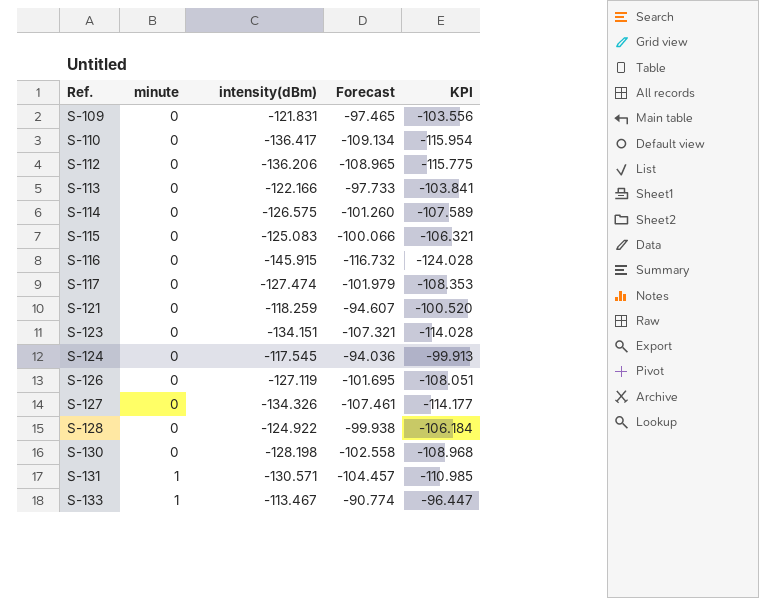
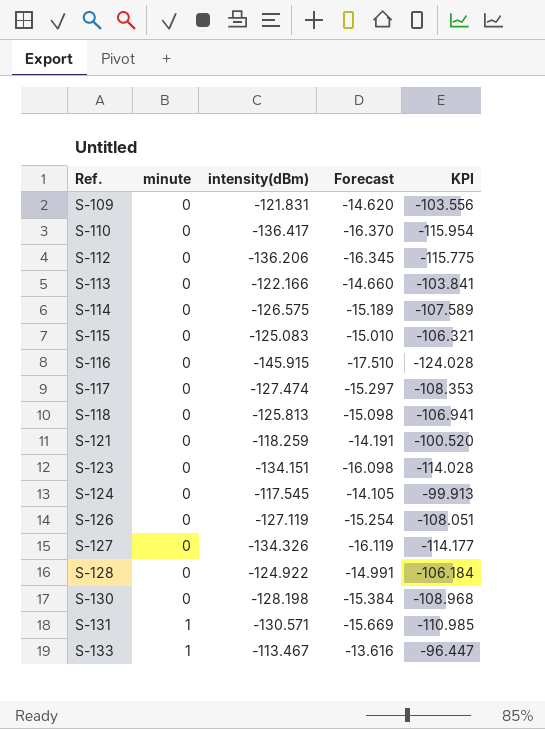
column Forecast | formula: [intensity(dBm)] * 0.8 -> [intensity(dBm)] * 0.12
row S-118: none -> 0 | -125.813 | -15.098 | -106.941

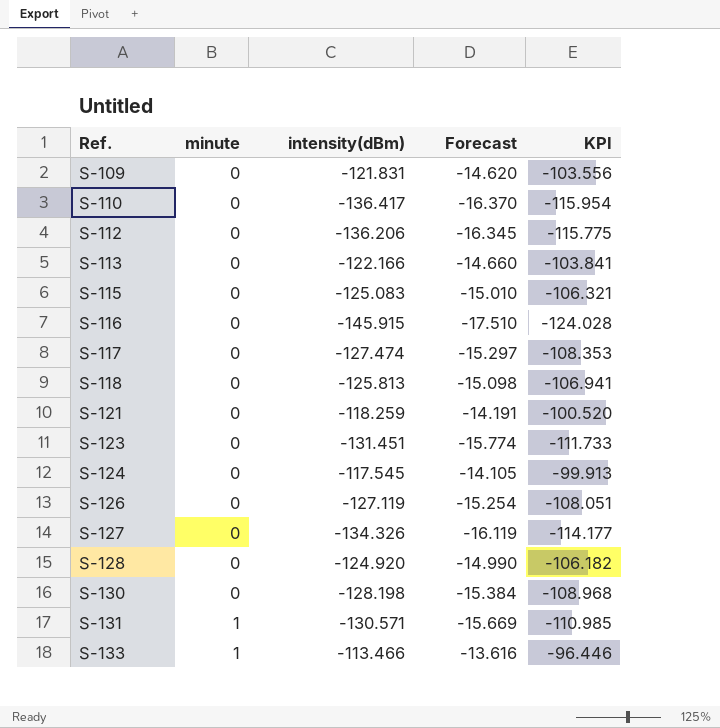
row S-114: 0 | -126.575 | -15.189 | -107.589 -> none
S-123 | intensity(dBm): -134.151 -> -131.451
S-123 | Forecast: -16.098 -> -15.774
S-123 | KPI: -114.028 -> -111.733
S-128 | intensity(dBm): -124.922 -> -124.920
S-128 | Forecast: -14.991 -> -14.990
S-128 | KPI: -106.184 -> -106.182
S-133 | intensity(dBm): -113.467 -> -113.466
S-133 | KPI: -96.447 -> -96.446

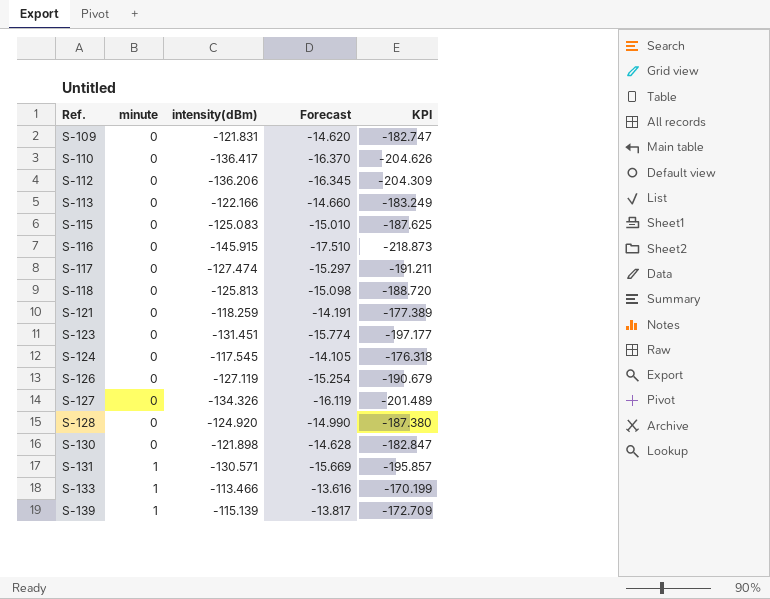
column KPI | formula: [intensity(dBm)] * 0.85 -> [intensity(dBm)] * 1.5
S-130 | intensity(dBm): -128.198 -> -121.898
S-130 | Forecast: -15.384 -> -14.628
row S-139: none -> 1 | -115.139 | -13.817 | -172.709

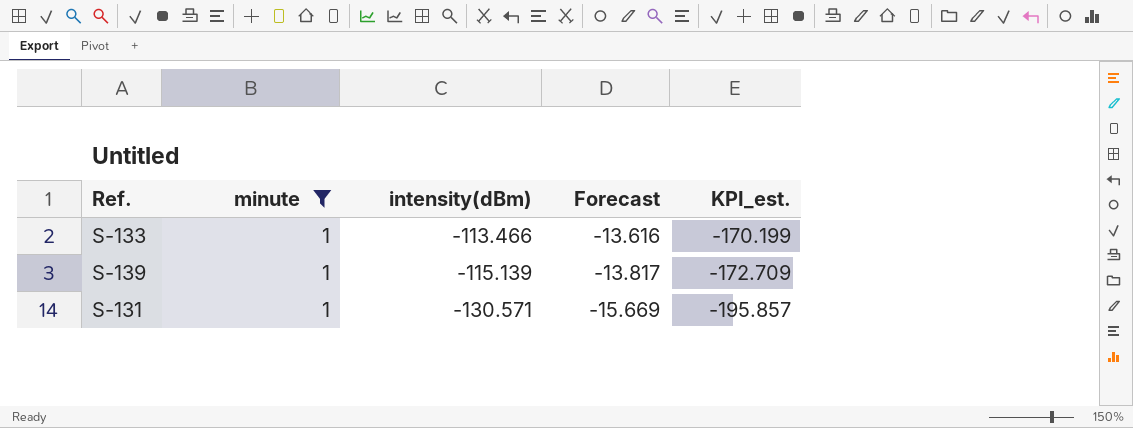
filter: none -> minute = 1
row order: Ref. ascending -> intensity(dBm) descending
column name: KPI -> KPI_est.

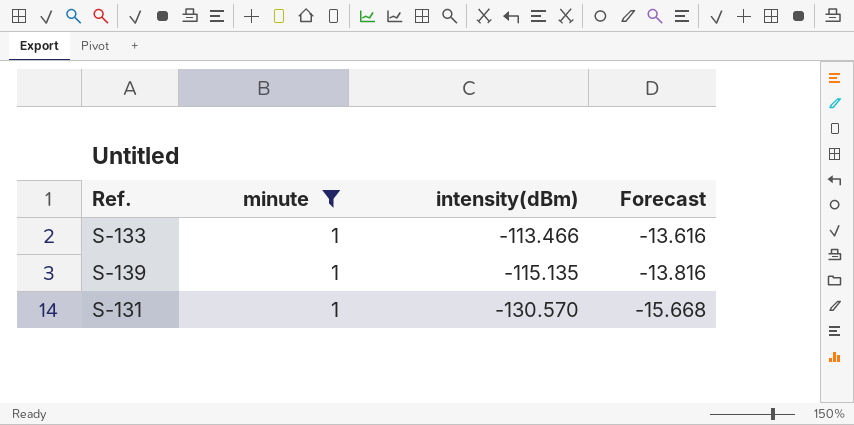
column KPI_est. | formula: [intensity(dBm)] * 1.5 -> none
S-139 | intensity(dBm): -115.139 -> -115.135
S-139 | Forecast: -13.817 -> -13.816
S-131 | intensity(dBm): -130.571 -> -130.570
S-131 | Forecast: -15.669 -> -15.668

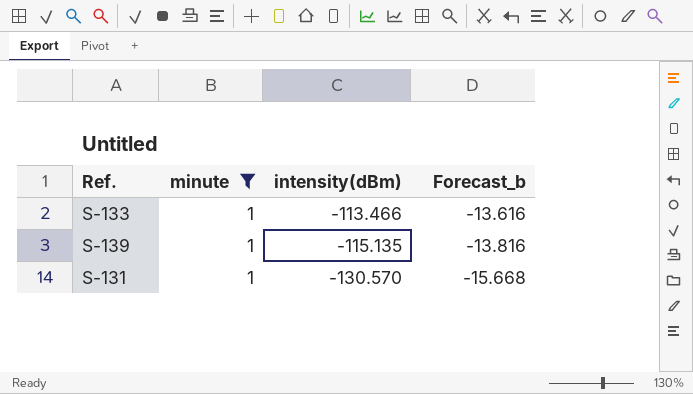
column name: Forecast -> Forecast_b

